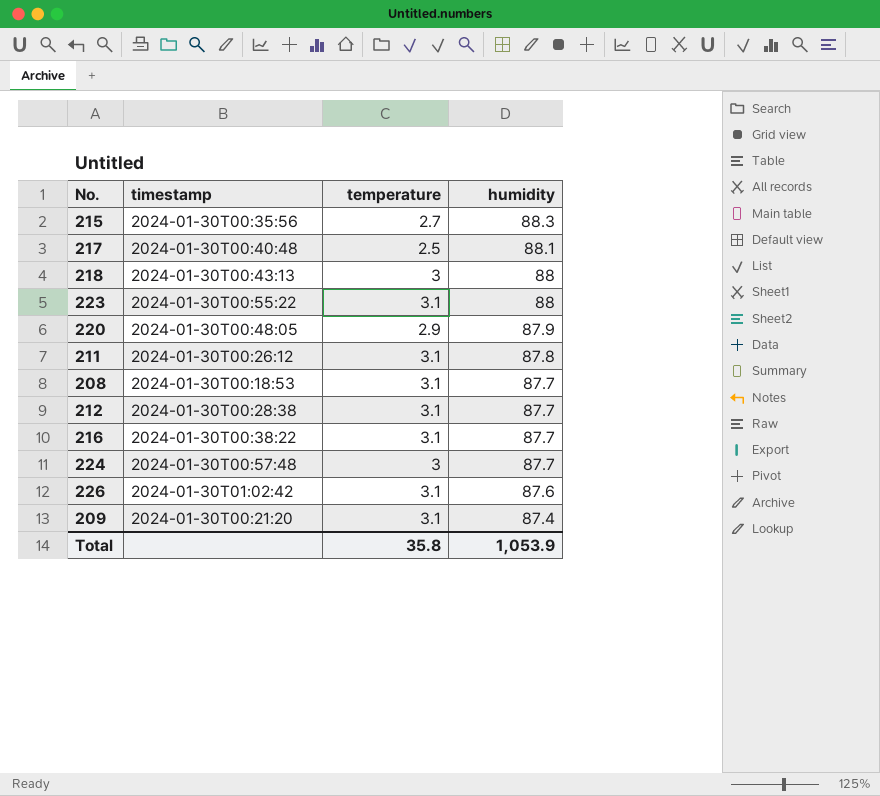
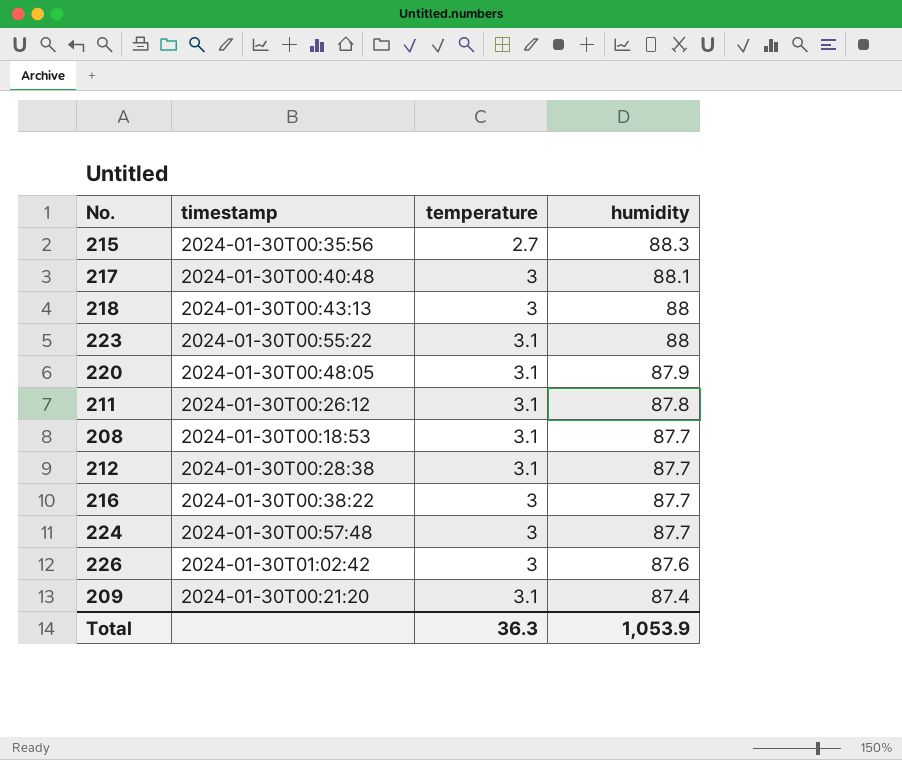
217 | temperature: 2.5 -> 3
220 | temperature: 2.9 -> 3.1
216 | temperature: 3.1 -> 3
226 | temperature: 3.1 -> 3
Total | temperature: 35.8 -> 36.3

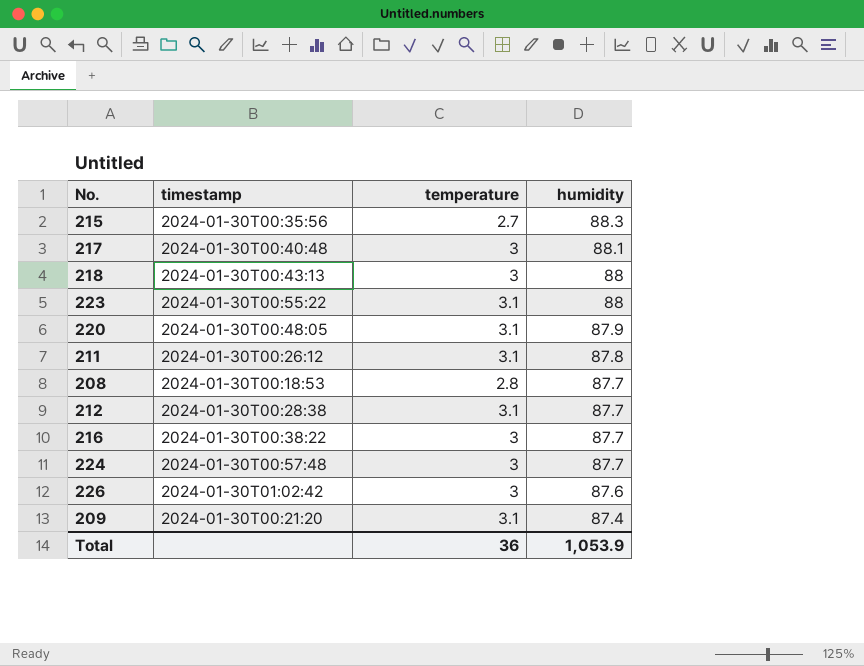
208 | temperature: 3.1 -> 2.8
Total | temperature: 36.3 -> 36

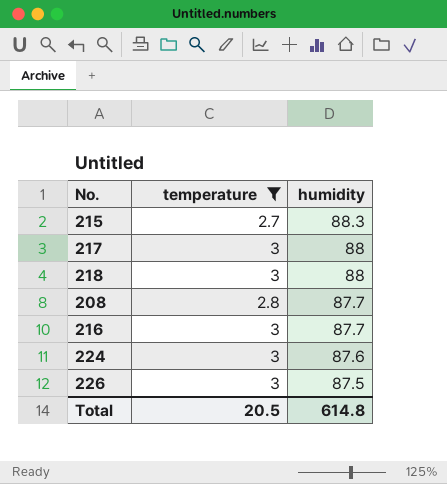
filter: none -> temperature != 3.1
column timestamp | position: 2 -> none
217 | humidity: 88.1 -> 88
224 | humidity: 87.7 -> 87.6
226 | humidity: 87.6 -> 87.5
Total | temperature: 36 -> 20.5
Total | humidity: 1,053.9 -> 614.8

